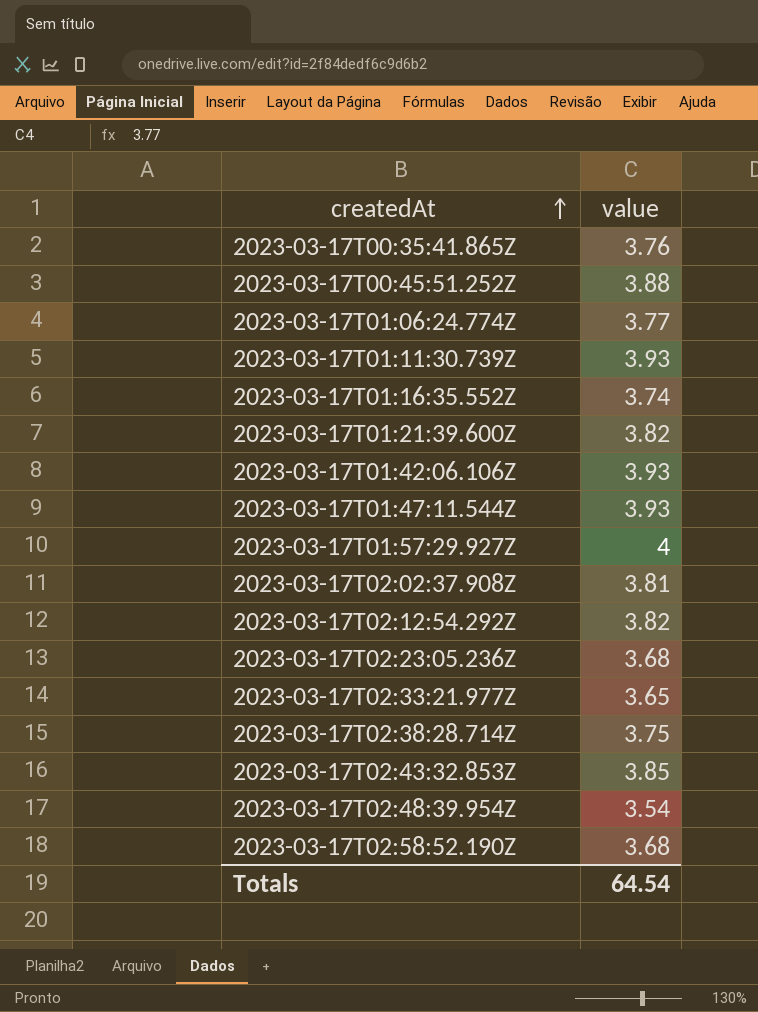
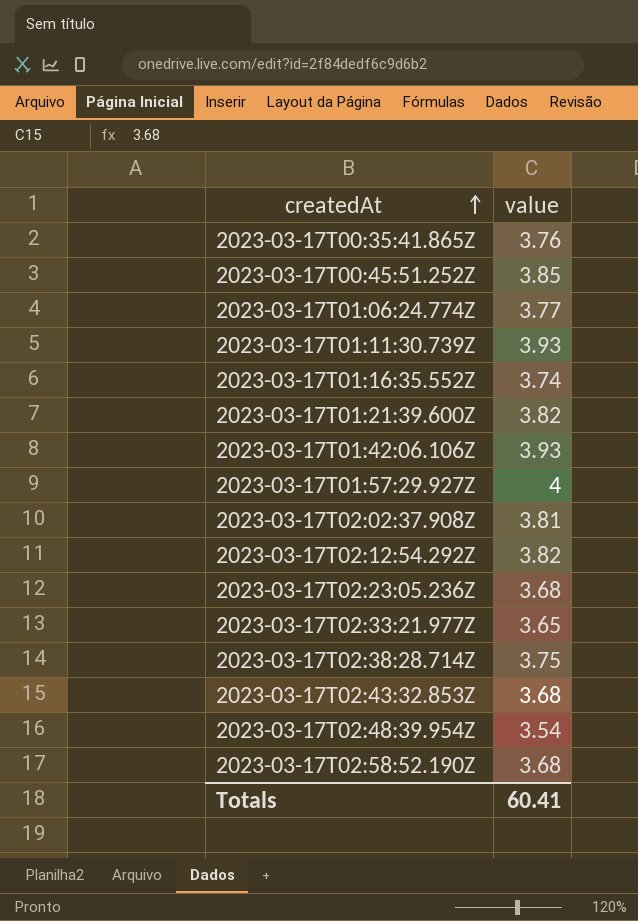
row 2023-03-17T01:47:11.544Z: 3.93 -> none
2023-03-17T00:45:51.252Z | value: 3.88 -> 3.85
2023-03-17T02:43:32.853Z | value: 3.85 -> 3.68
Totals | value: 64.54 -> 60.41

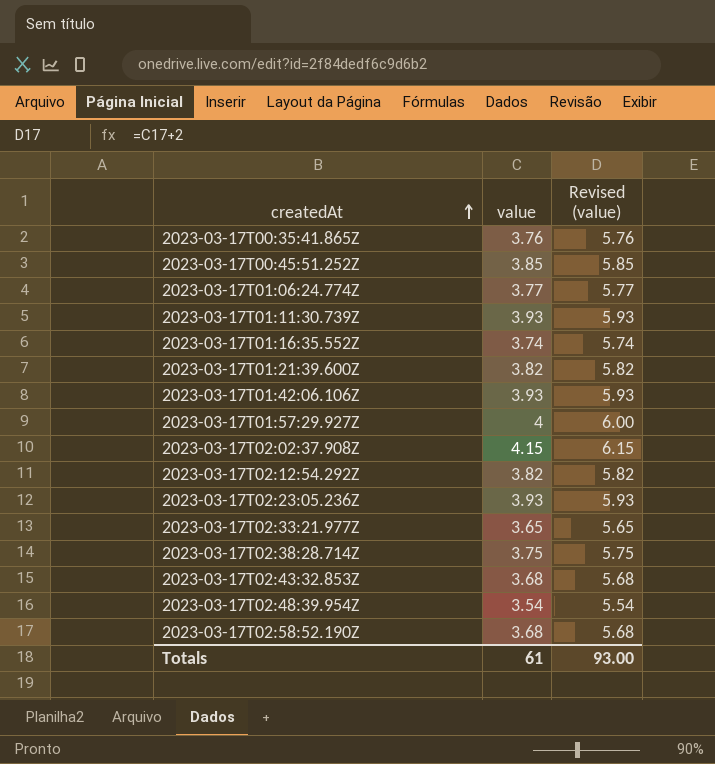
column Revised (value) | formula: none -> [value] + 2
2023-03-17T02:02:37.908Z | value: 3.81 -> 4.15
2023-03-17T02:23:05.236Z | value: 3.68 -> 3.93
Totals | value: 60.41 -> 61

